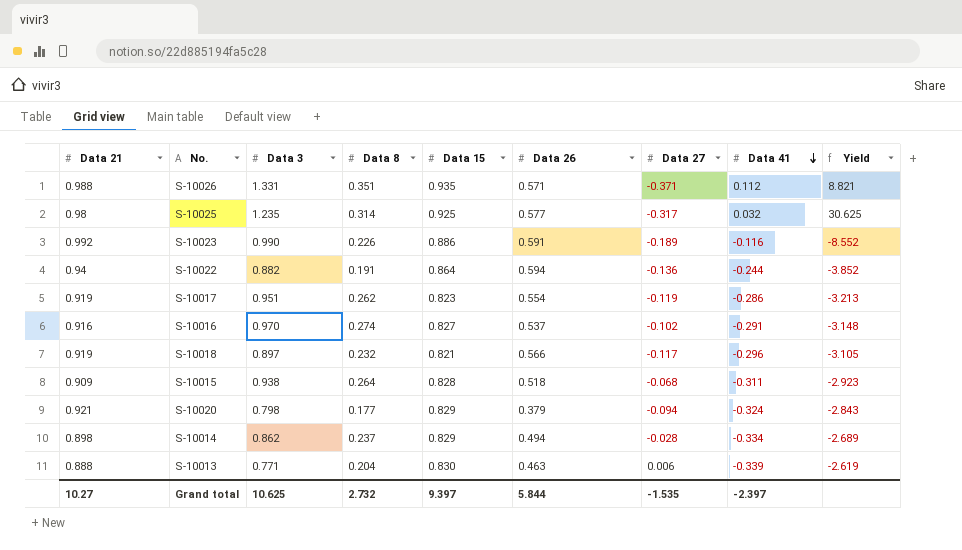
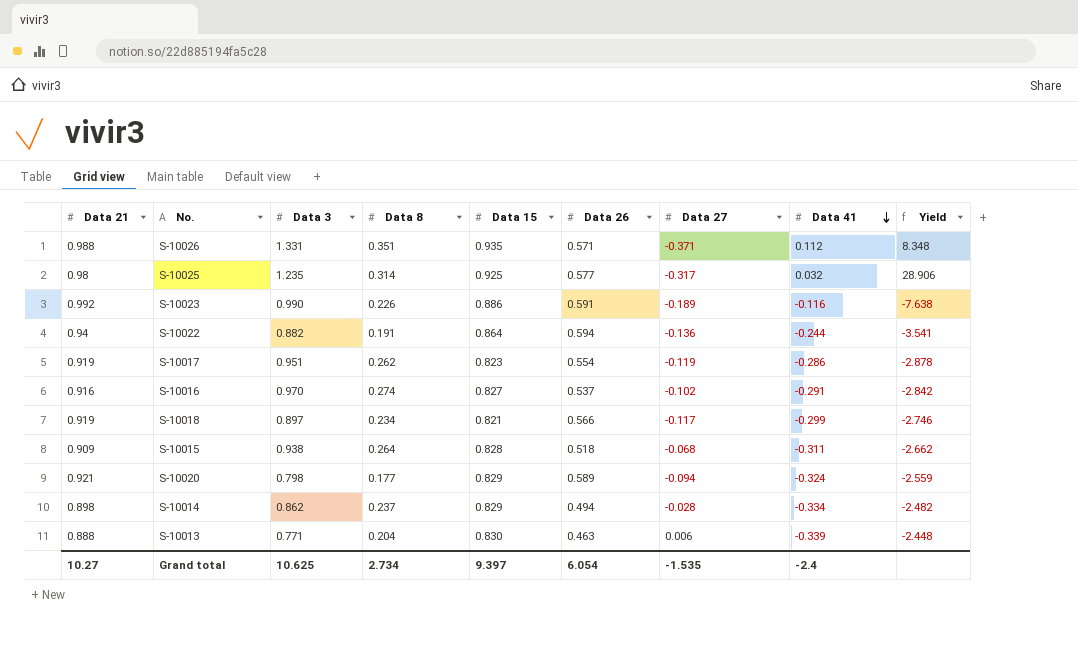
column Yield | formula: [Data 21] / [Data 41] -> [Data 15] / [Data 41]
S-10018 | Data 8: 0.232 -> 0.234
S-10018 | Data 41: -0.296 -> -0.299
S-10020 | Data 26: 0.379 -> 0.589
Grand total | Data 8: 2.732 -> 2.734
Grand total | Data 26: 5.844 -> 6.054
Grand total | Data 41: -2.397 -> -2.4

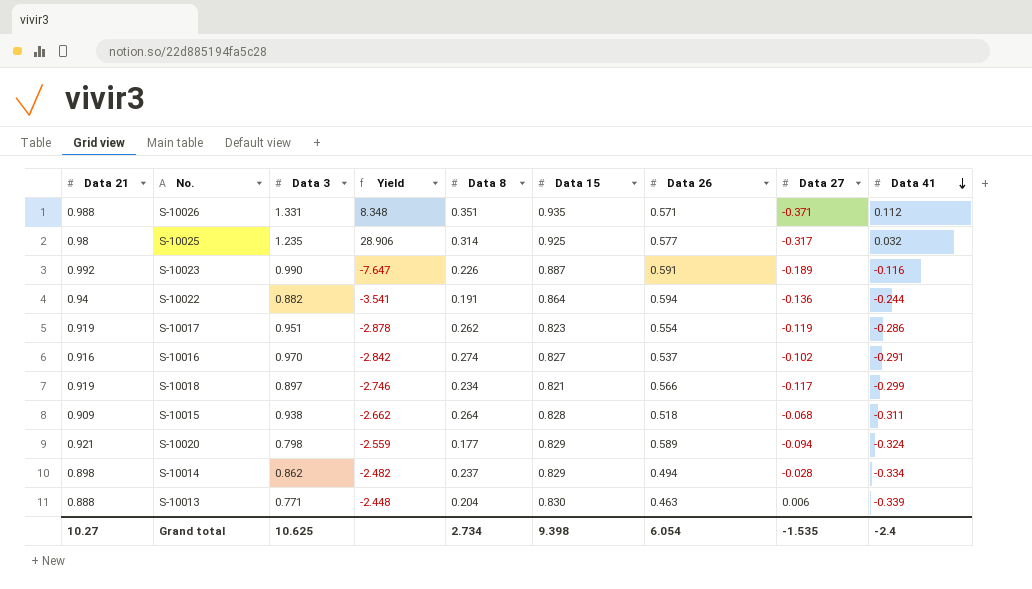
column Yield | position: 9 -> 4
S-10023 | Yield: -7.638 -> -7.647
S-10023 | Data 15: 0.886 -> 0.887
Grand total | Data 15: 9.397 -> 9.398

